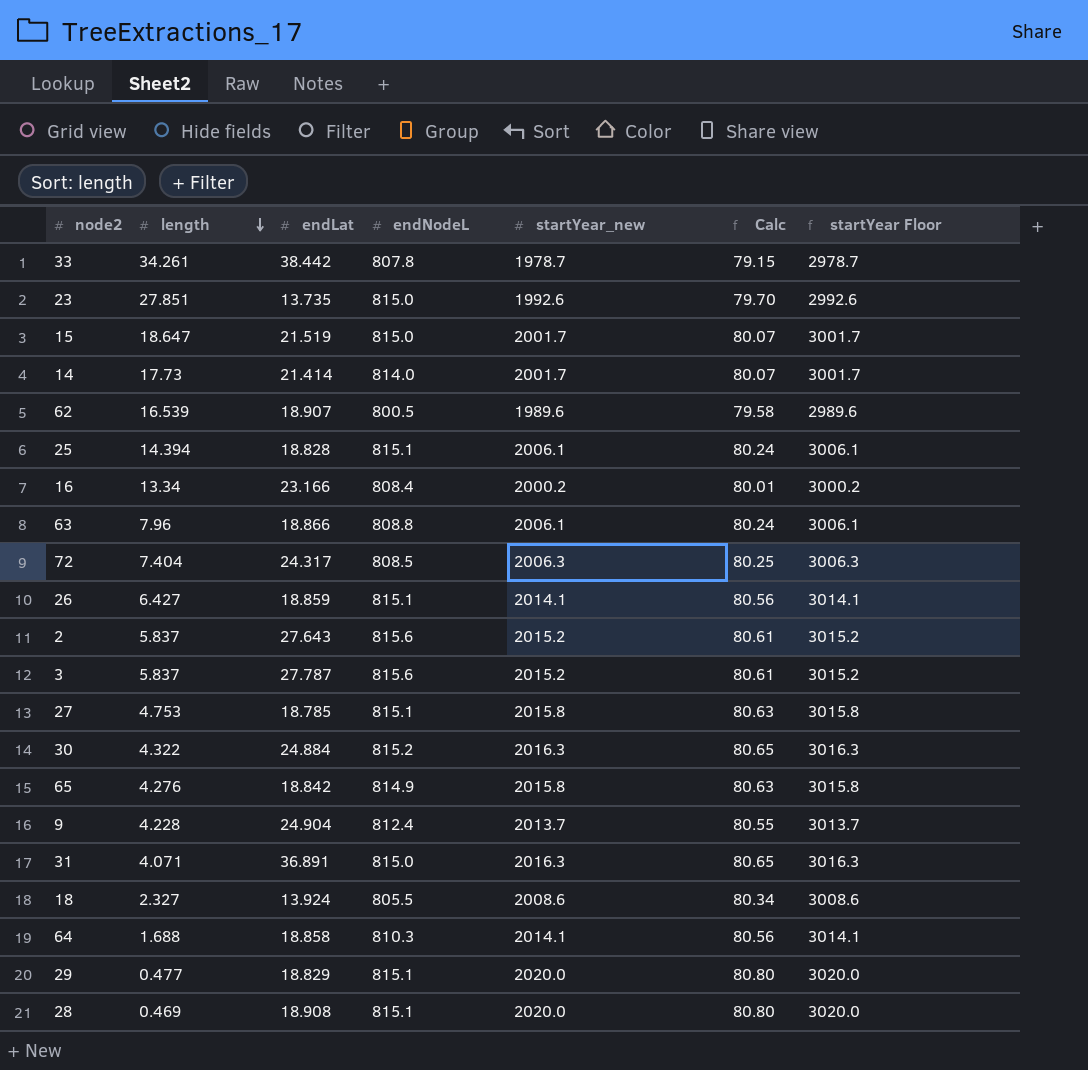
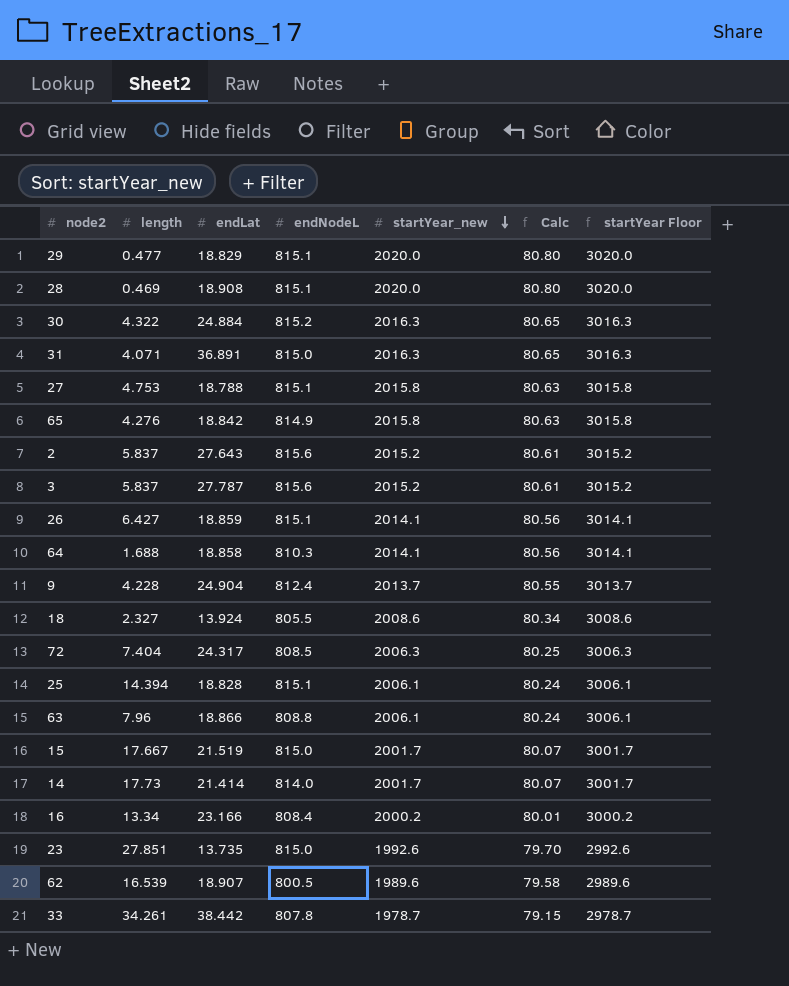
row order: length descending -> startYear_new descending
27 | endLat: 18.785 -> 18.788
15 | length: 18.647 -> 17.667

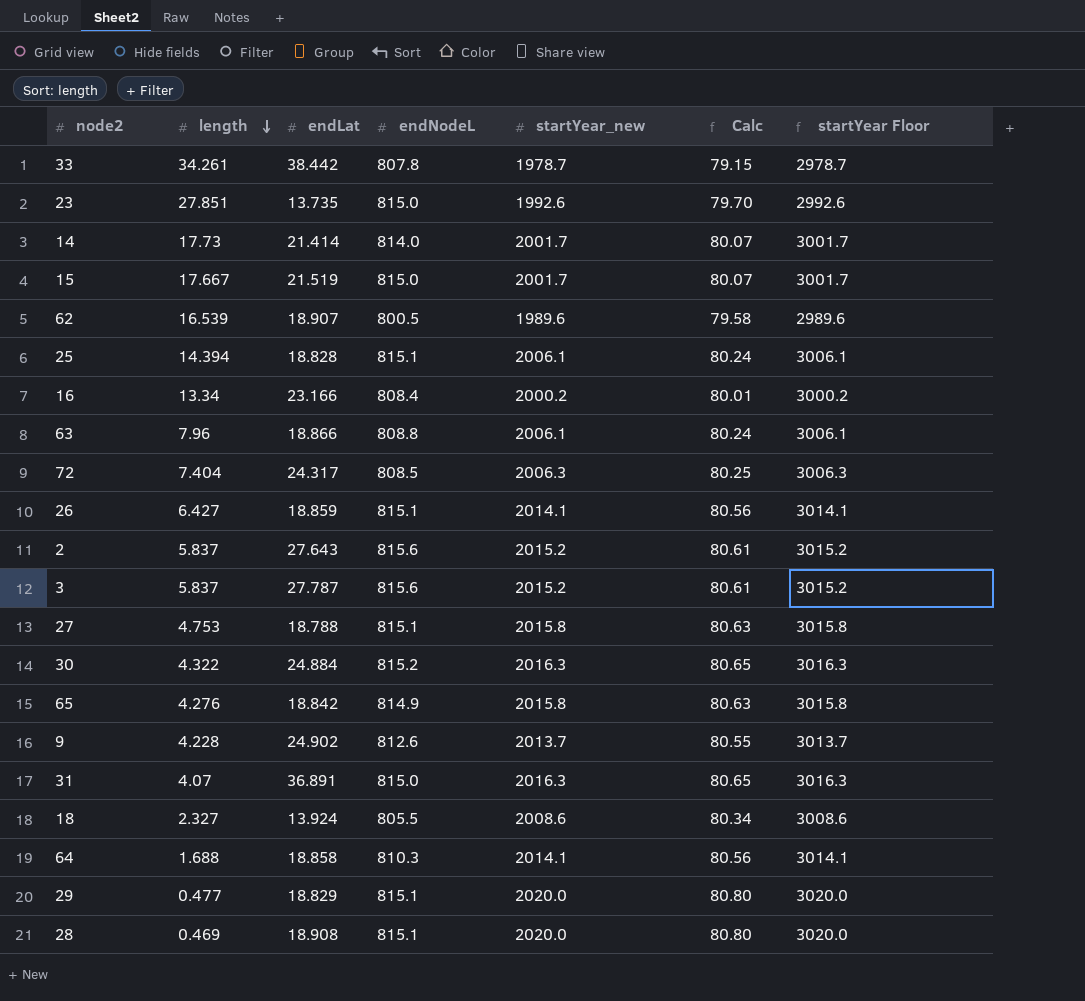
row order: startYear_new descending -> length descending
9 | endLat: 24.904 -> 24.902
9 | endNodeL: 812.4 -> 812.6
31 | length: 4.071 -> 4.07

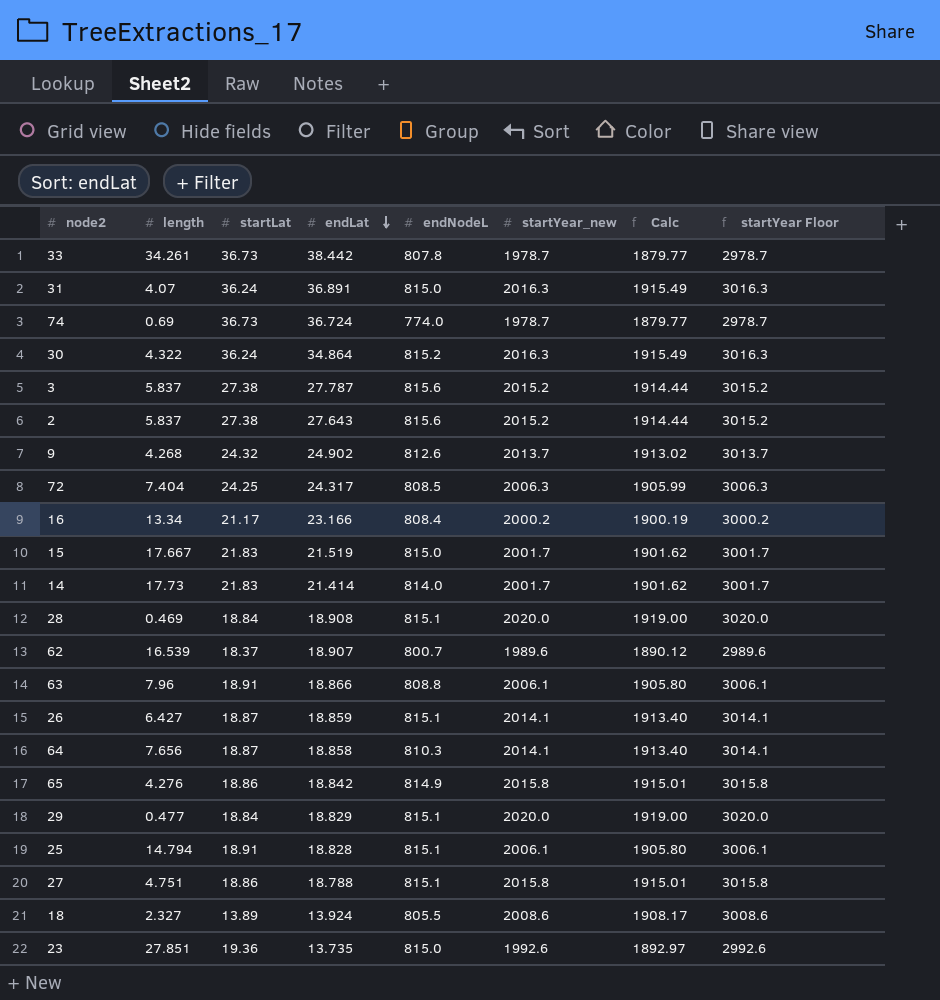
row order: length descending -> endLat descending
column startLat | position: none -> 3
column Calc | formula: [startYear_new] * 0.04 -> [startYear_new] * 0.95
row 74: none -> 0.69 | 36.73 | 36.724 | 774.0 | 1978.7 | 1879.77 | 2978.7
30 | endLat: 24.884 -> 34.864
9 | length: 4.228 -> 4.268
62 | endNodeL: 800.5 -> 800.7
64 | length: 1.688 -> 7.656
25 | length: 14.394 -> 14.794
27 | length: 4.753 -> 4.751

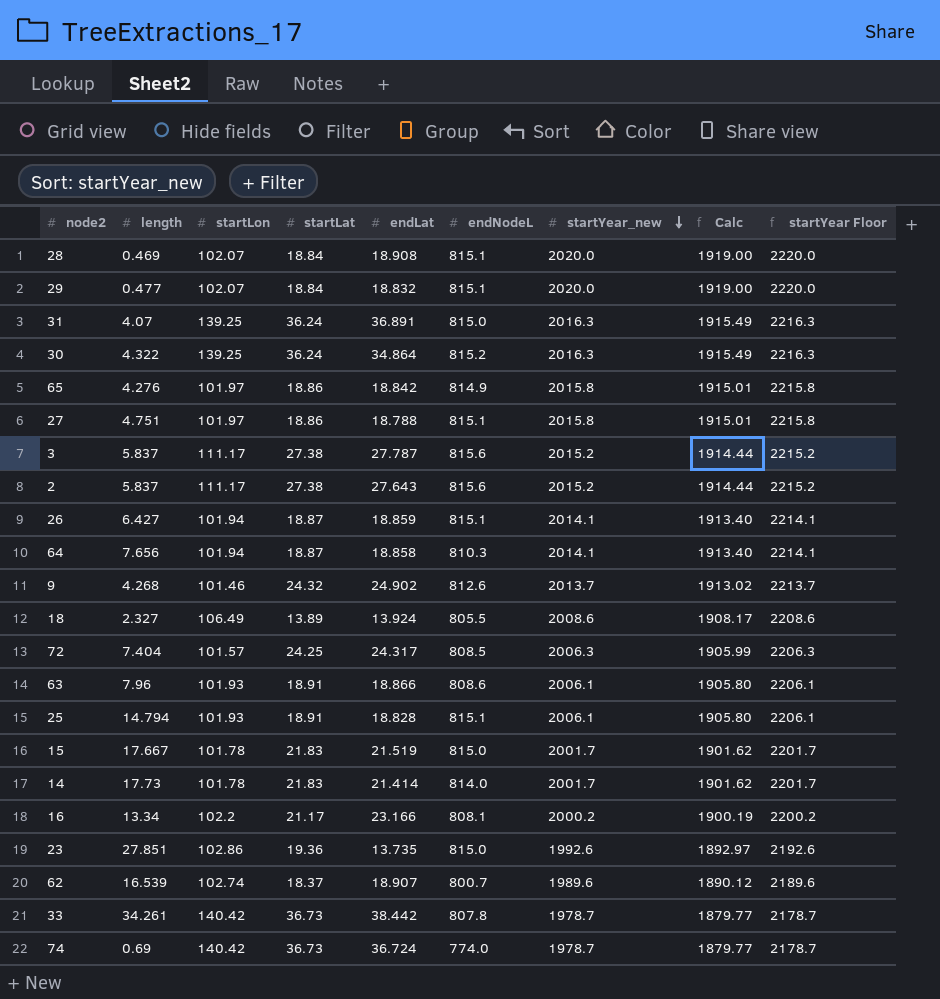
row order: endLat descending -> startYear_new descending
column startLon | position: none -> 3
column startYear Floor | formula: [startYear_new] + 1000 -> [startYear_new] + 200
29 | endLat: 18.829 -> 18.832
63 | endNodeL: 808.8 -> 808.6
16 | endNodeL: 808.4 -> 808.1

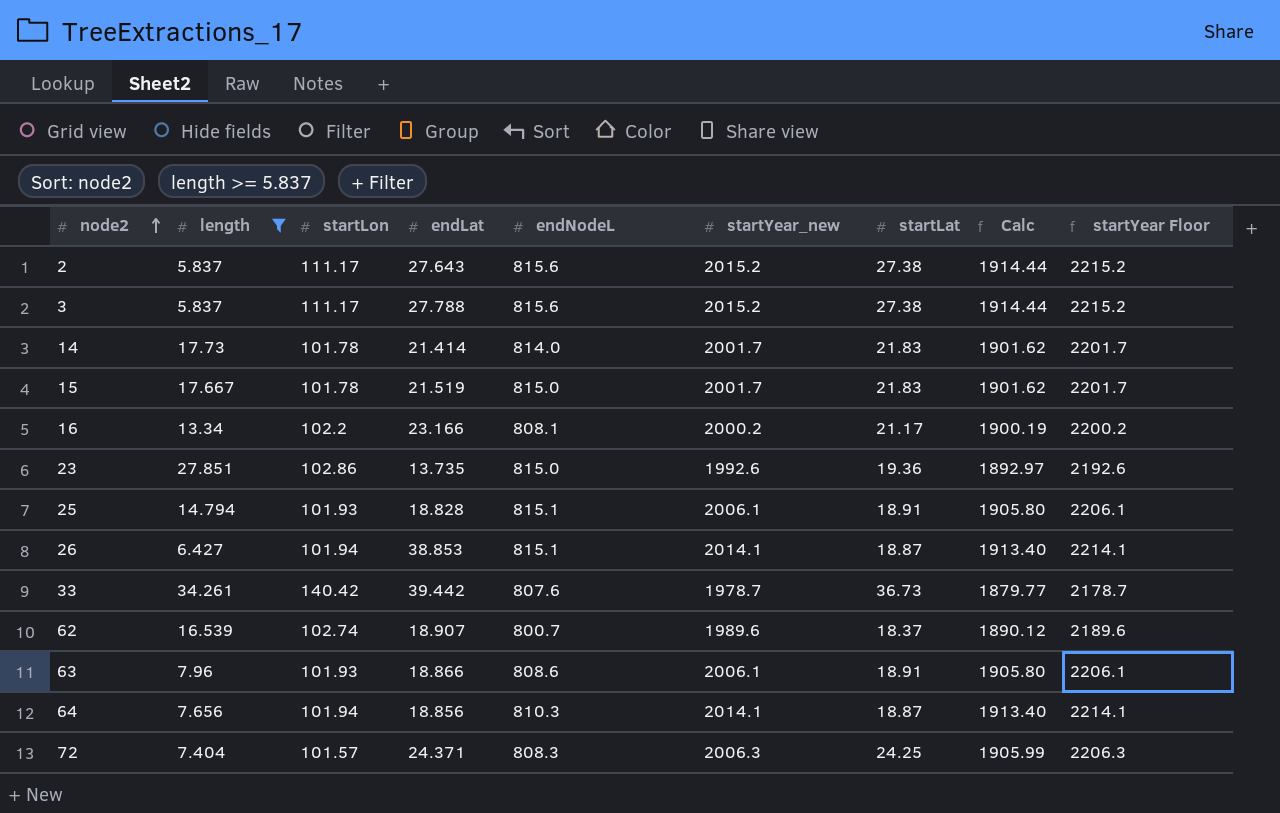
filter: none -> length >= 5.837
row order: startYear_new descending -> node2 ascending
column startLat | position: 4 -> 7
3 | endLat: 27.787 -> 27.788
26 | endLat: 18.859 -> 38.853
33 | endLat: 38.442 -> 39.442
33 | endNodeL: 807.8 -> 807.6
64 | endLat: 18.858 -> 18.856
72 | endLat: 24.317 -> 24.371
72 | endNodeL: 808.5 -> 808.3

